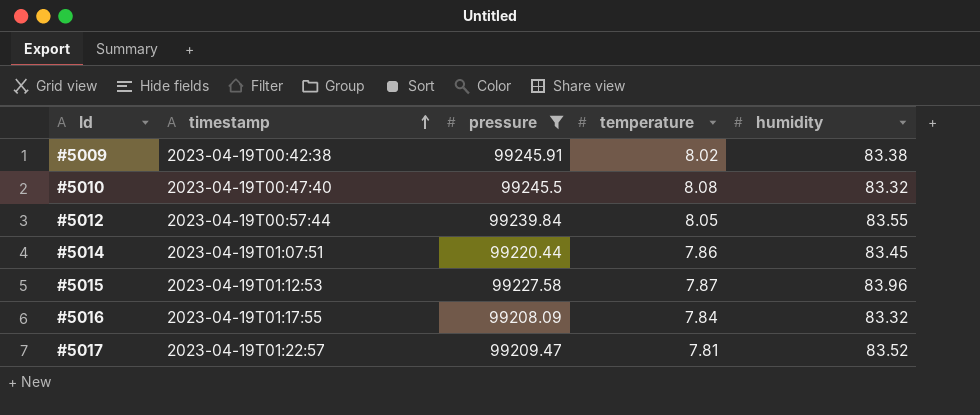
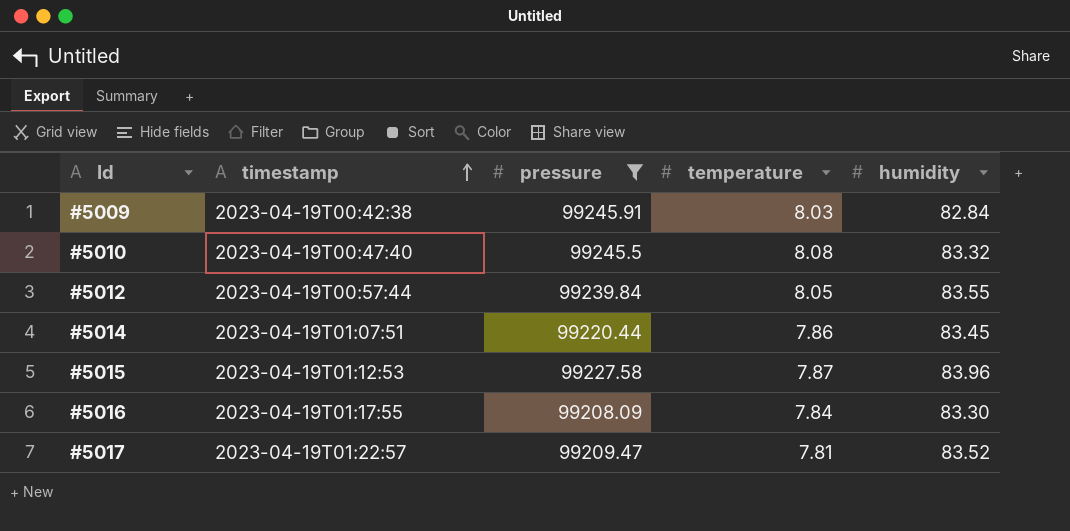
#5009 | temperature: 8.02 -> 8.03
#5009 | humidity: 83.38 -> 82.84
#5016 | humidity: 83.32 -> 83.30

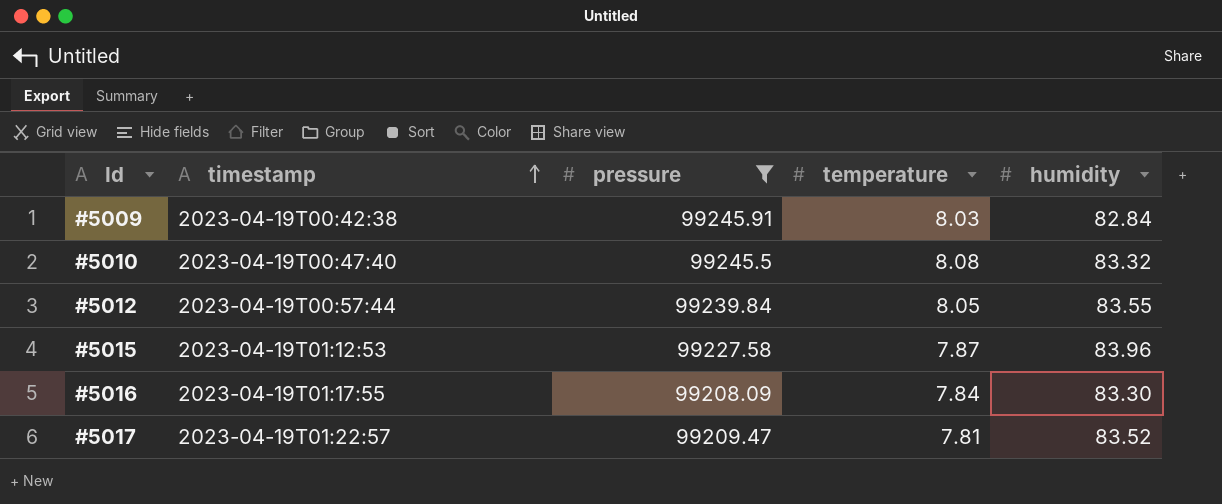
row #5014: 2023-04-19T01:07:51 | 99220.44 | 7.86 | 83.45 -> none

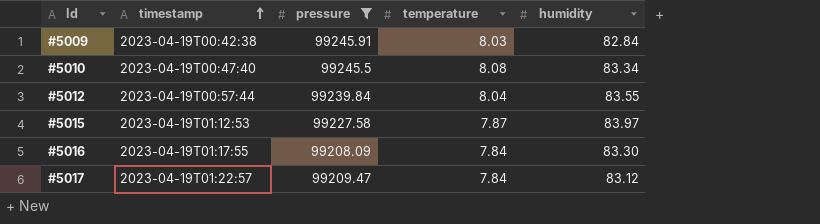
#5010 | humidity: 83.32 -> 83.34
#5012 | temperature: 8.05 -> 8.04
#5015 | humidity: 83.96 -> 83.97
#5017 | temperature: 7.81 -> 7.84
#5017 | humidity: 83.52 -> 83.12

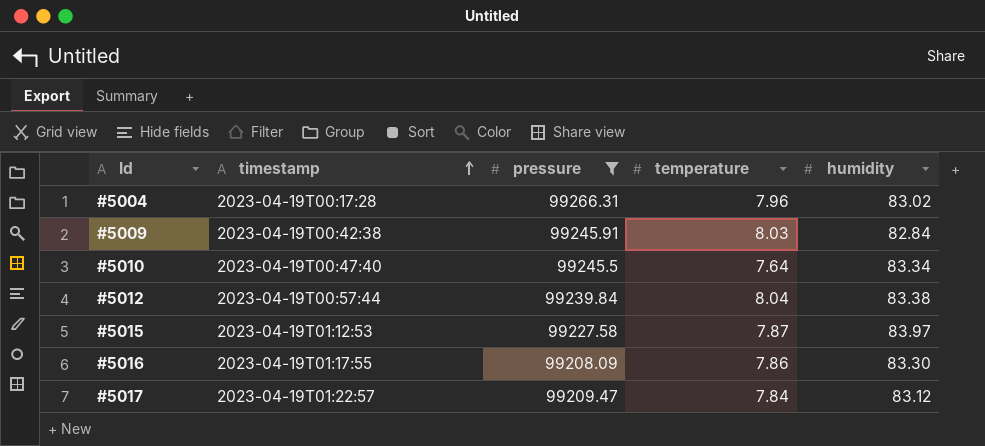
row #5004: none -> 2023-04-19T00:17:28 | 99266.31 | 7.96 | 83.02
#5010 | temperature: 8.08 -> 7.64
#5012 | humidity: 83.55 -> 83.38
#5016 | temperature: 7.84 -> 7.86

